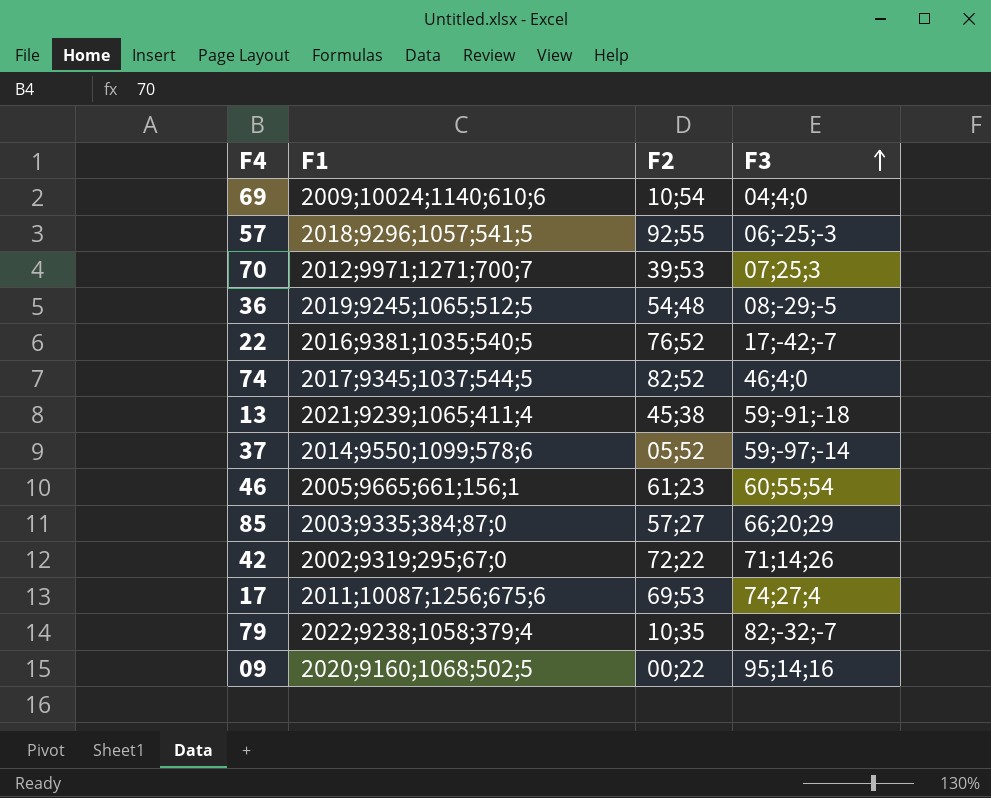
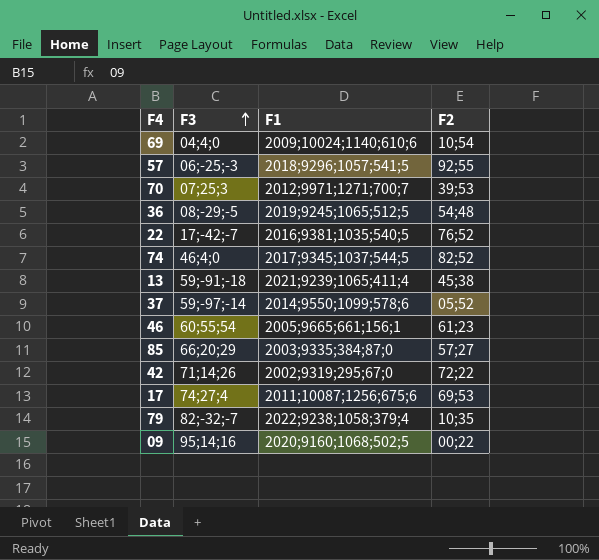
column F3 | position: 4 -> 2

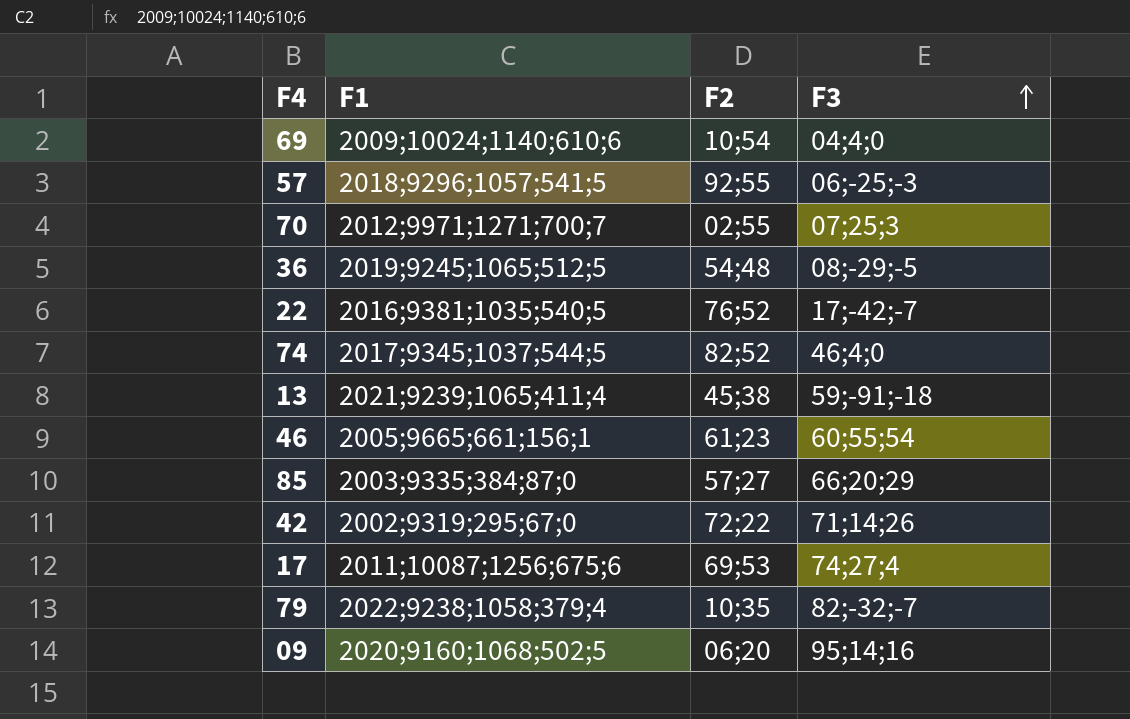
column F3 | position: 2 -> 4
row 37: 59;-97;-14 | 2014;9550;1099;578;6 | 05;52 -> none
70 | F2: 39;53 -> 02;55
09 | F2: 00;22 -> 06;20

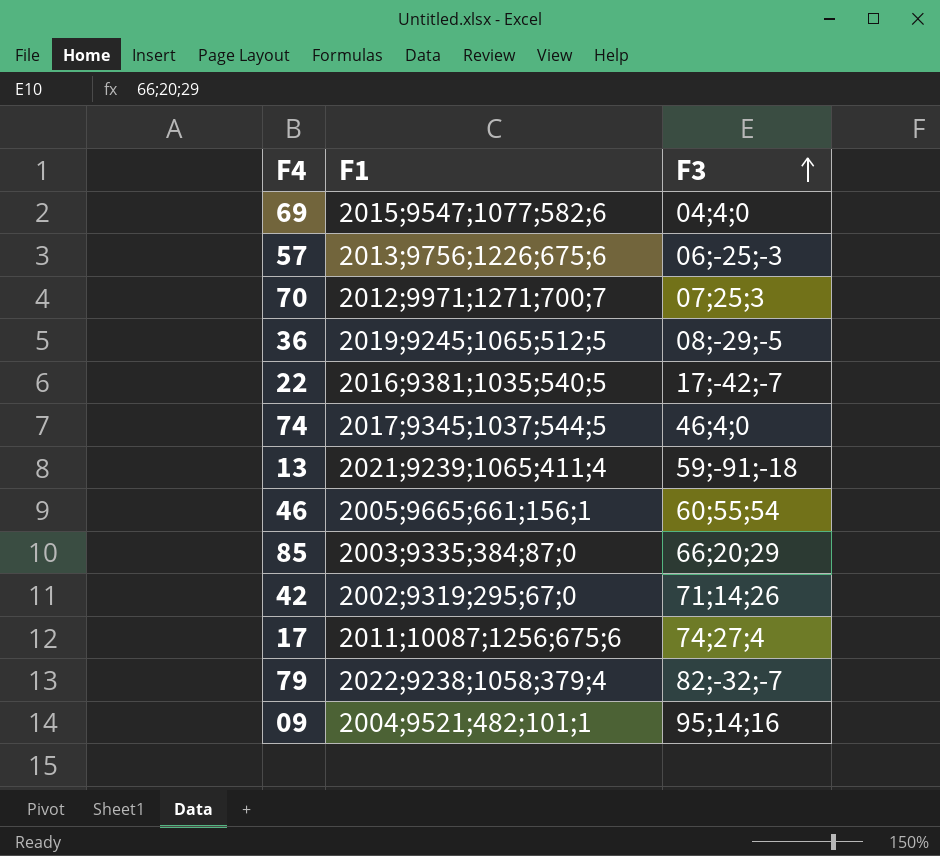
column F2 | position: 3 -> none
69 | F1: 2009;10024;1140;610;6 -> 2015;9547;1077;582;6
57 | F1: 2018;9296;1057;541;5 -> 2013;9756;1226;675;6
09 | F1: 2020;9160;1068;502;5 -> 2004;9521;482;101;1

